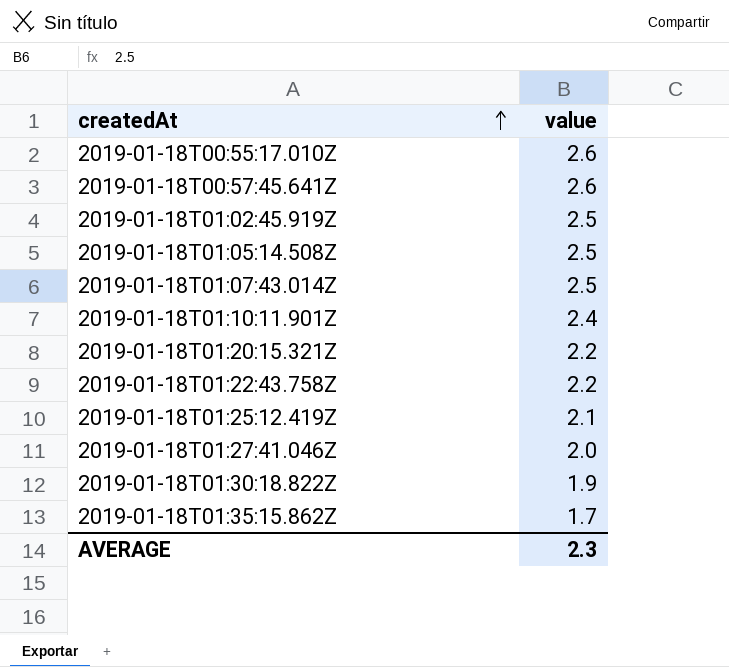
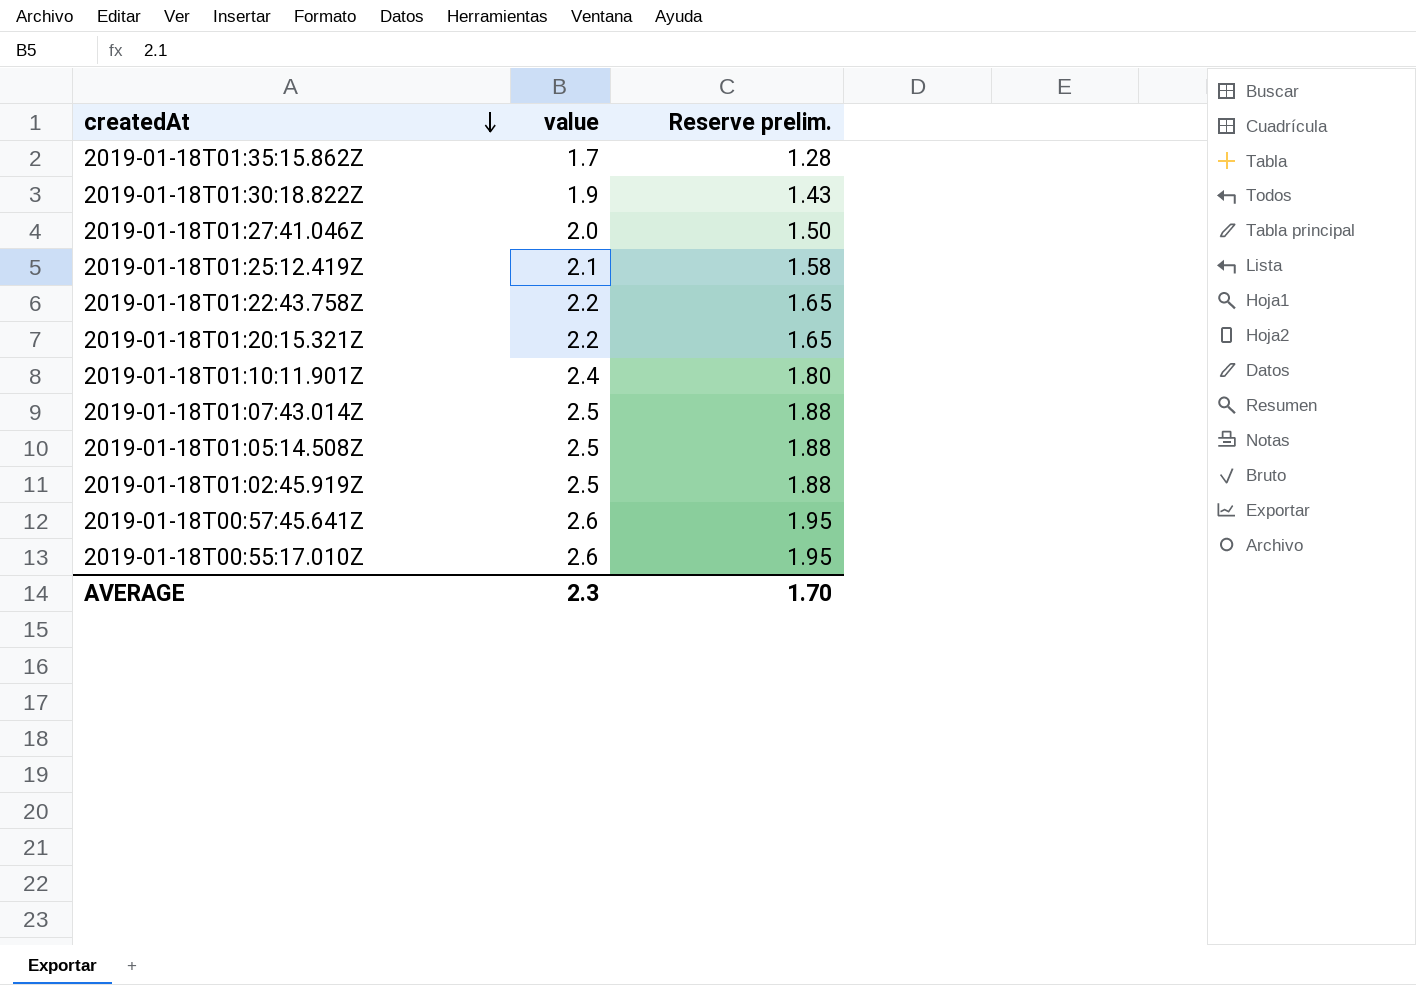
row order: createdAt ascending -> createdAt descending
column Reserve prelim. | formula: none -> [value] * 0.75

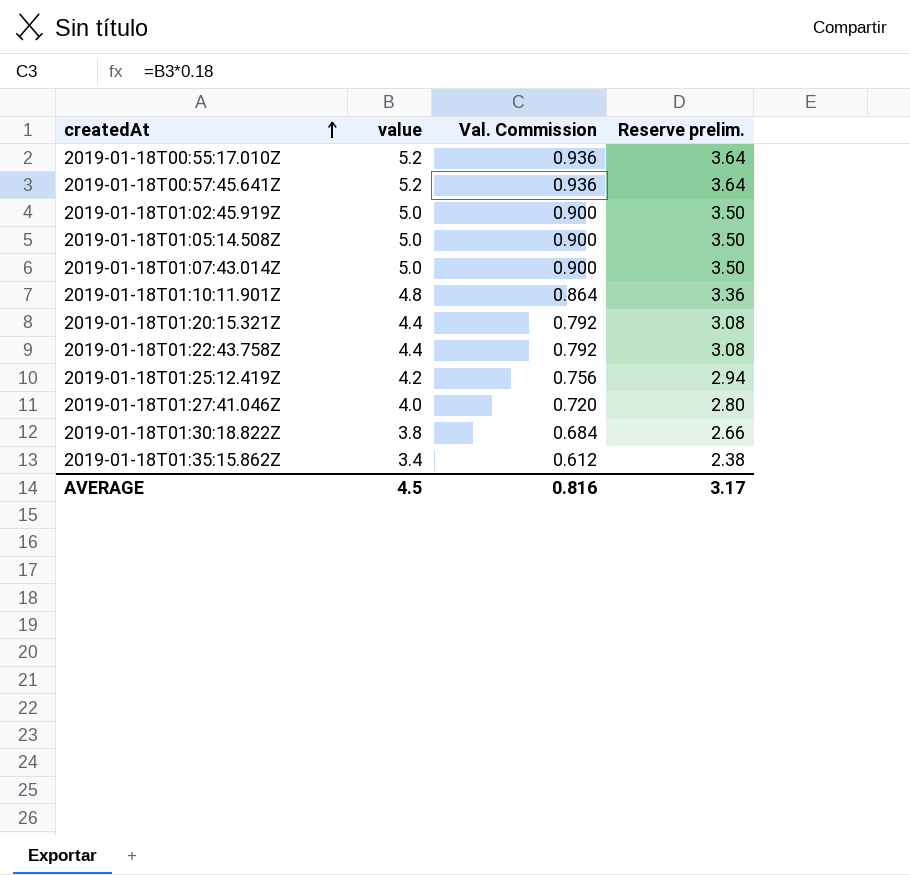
row order: createdAt descending -> createdAt ascending
column Val. Commission | formula: none -> [value] * 0.18
column Reserve prelim. | formula: [value] * 0.75 -> [value] * 0.7
2019-01-18T00:55:17.010Z | value: 2.6 -> 5.2
2019-01-18T00:57:45.641Z | value: 2.6 -> 5.2
2019-01-18T01:02:45.919Z | value: 2.5 -> 5.0
2019-01-18T01:05:14.508Z | value: 2.5 -> 5.0
2019-01-18T01:07:43.014Z | value: 2.5 -> 5.0
2019-01-18T01:10:11.901Z | value: 2.4 -> 4.8
2019-01-18T01:20:15.321Z | value: 2.2 -> 4.4
2019-01-18T01:22:43.758Z | value: 2.2 -> 4.4
2019-01-18T01:25:12.419Z | value: 2.1 -> 4.2
2019-01-18T01:27:41.046Z | value: 2.0 -> 4.0
2019-01-18T01:30:18.822Z | value: 1.9 -> 3.8
2019-01-18T01:35:15.862Z | value: 1.7 -> 3.4
AVERAGE | value: 2.3 -> 4.5
AVERAGE | Reserve prelim.: 1.70 -> 3.17

